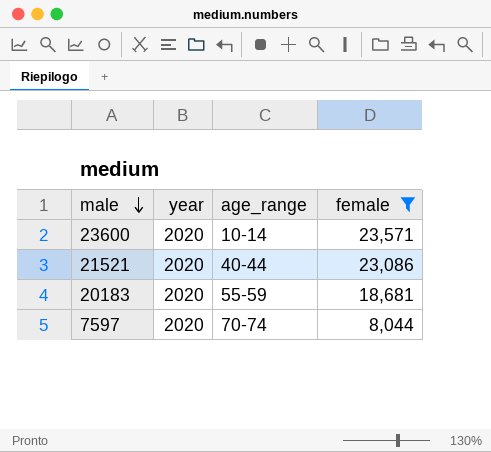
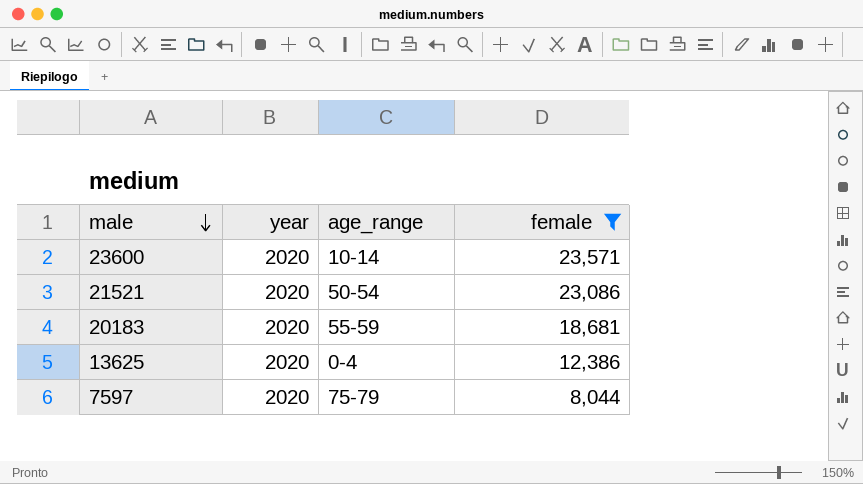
21521 | age_range: 40-44 -> 50-54
row 13625: none -> 2020 | 0-4 | 12,386
7597 | age_range: 70-74 -> 75-79

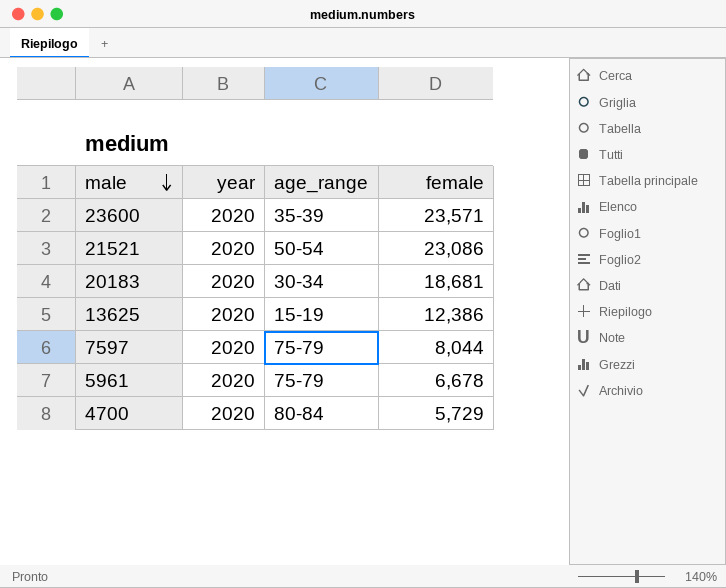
filter: female >= 8,044 -> none
23600 | age_range: 10-14 -> 35-39
20183 | age_range: 55-59 -> 30-34
13625 | age_range: 0-4 -> 15-19

